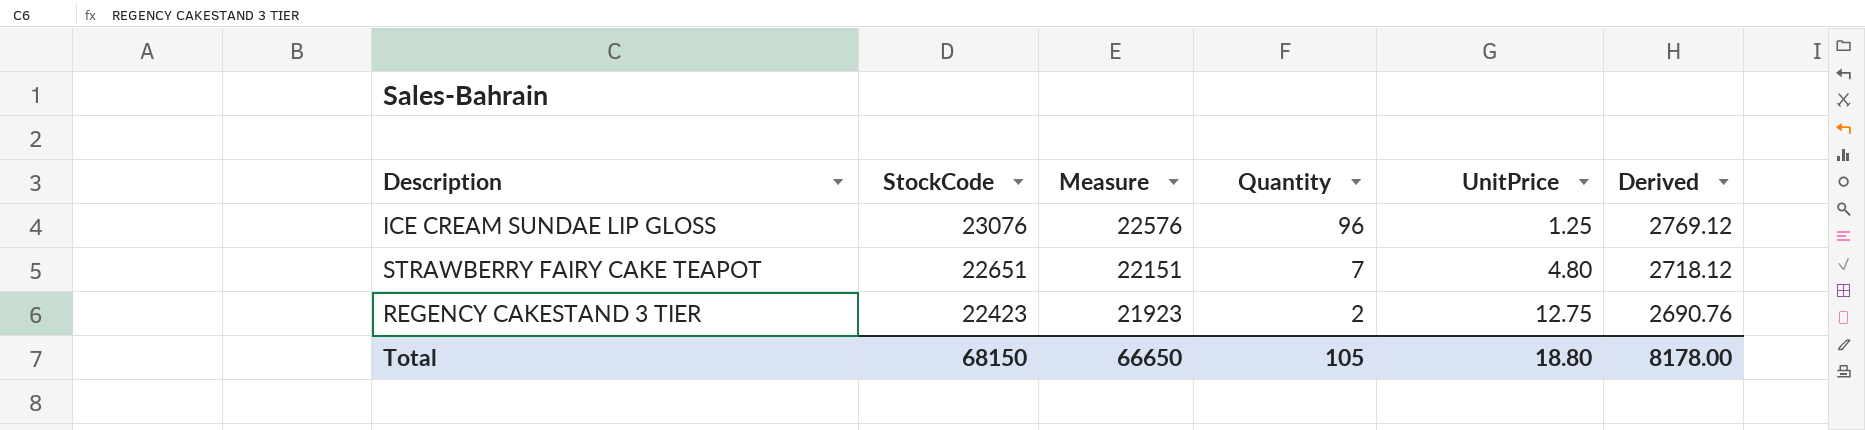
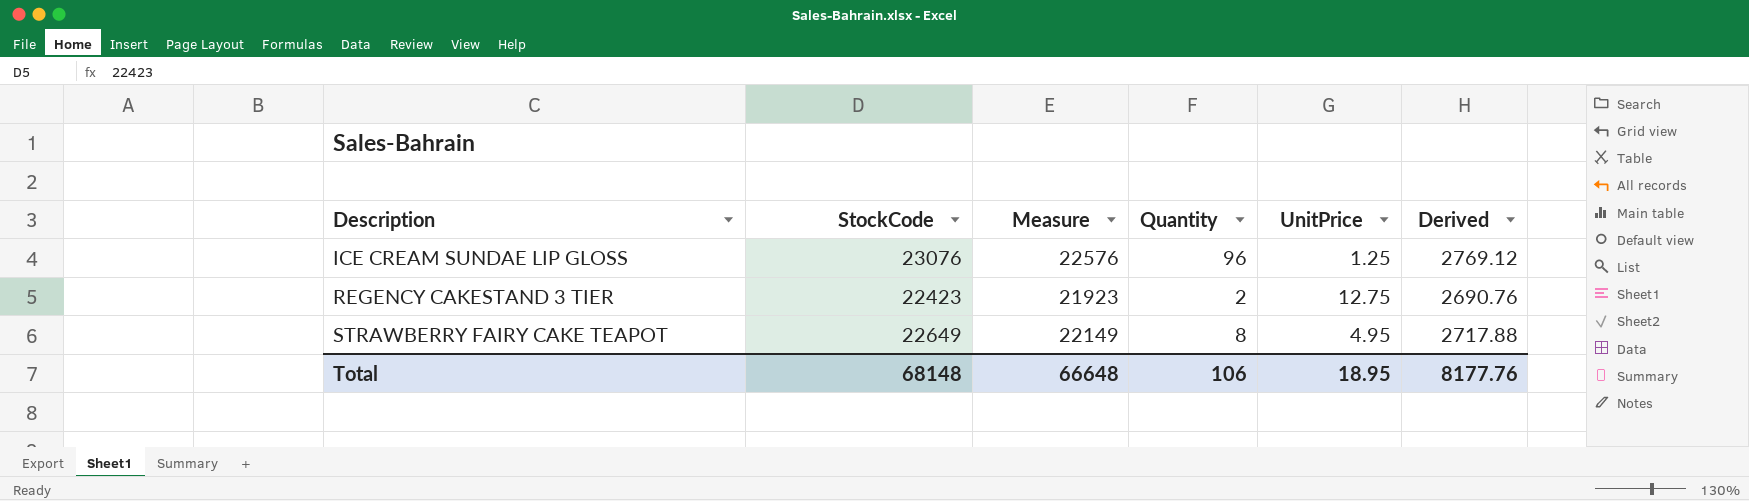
row order: StockCode descending -> Description ascending
STRAWBERRY FAIRY CAKE TEAPOT | StockCode: 22651 -> 22649
STRAWBERRY FAIRY CAKE TEAPOT | Measure: 22151 -> 22149
STRAWBERRY FAIRY CAKE TEAPOT | Quantity: 7 -> 8
STRAWBERRY FAIRY CAKE TEAPOT | UnitPrice: 4.80 -> 4.95
STRAWBERRY FAIRY CAKE TEAPOT | Derived: 2718.12 -> 2717.88
Total | StockCode: 68150 -> 68148
Total | Measure: 66650 -> 66648
Total | Quantity: 105 -> 106
Total | UnitPrice: 18.80 -> 18.95
Total | Derived: 8178.00 -> 8177.76

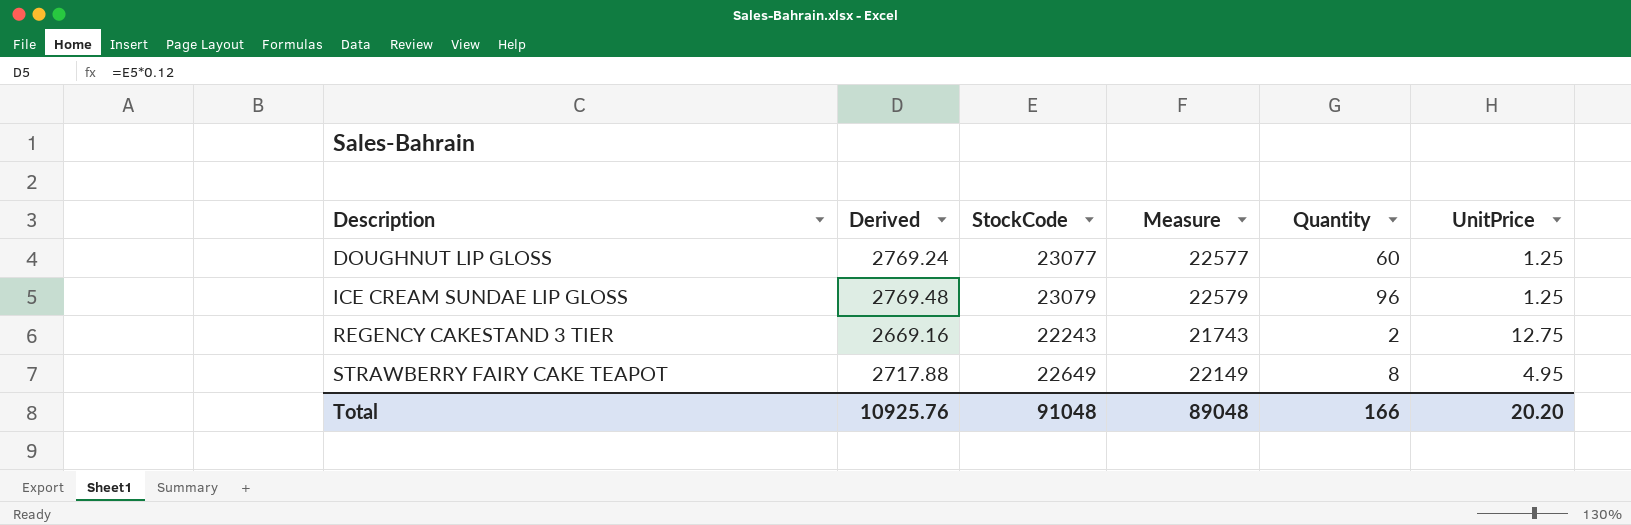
column Derived | position: 6 -> 2
row DOUGHNUT LIP GLOSS: none -> 2769.24 | 23077 | 22577 | 60 | 1.25
ICE CREAM SUNDAE LIP GLOSS | Derived: 2769.12 -> 2769.48
ICE CREAM SUNDAE LIP GLOSS | StockCode: 23076 -> 23079
ICE CREAM SUNDAE LIP GLOSS | Measure: 22576 -> 22579
REGENCY CAKESTAND 3 TIER | Derived: 2690.76 -> 2669.16
REGENCY CAKESTAND 3 TIER | StockCode: 22423 -> 22243
REGENCY CAKESTAND 3 TIER | Measure: 21923 -> 21743
Total | Derived: 8177.76 -> 10925.76
Total | StockCode: 68148 -> 91048
Total | Measure: 66648 -> 89048
Total | Quantity: 106 -> 166
Total | UnitPrice: 18.95 -> 20.20

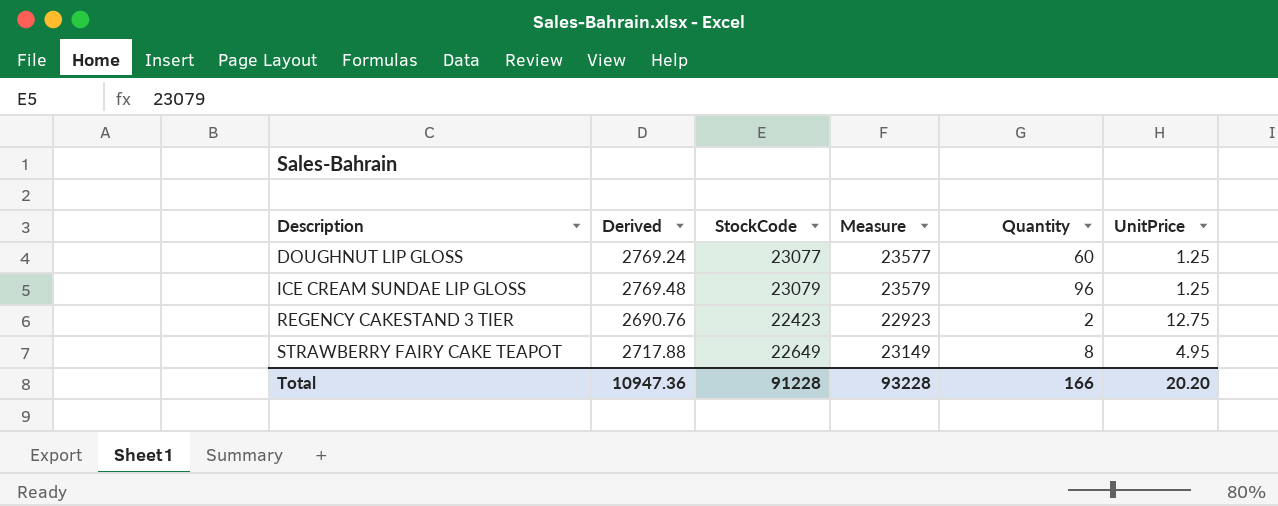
column Measure | formula: [StockCode] - 500 -> [StockCode] + 500
REGENCY CAKESTAND 3 TIER | Derived: 2669.16 -> 2690.76
REGENCY CAKESTAND 3 TIER | StockCode: 22243 -> 22423
Total | Derived: 10925.76 -> 10947.36
Total | StockCode: 91048 -> 91228
Total | Measure: 89048 -> 93228

